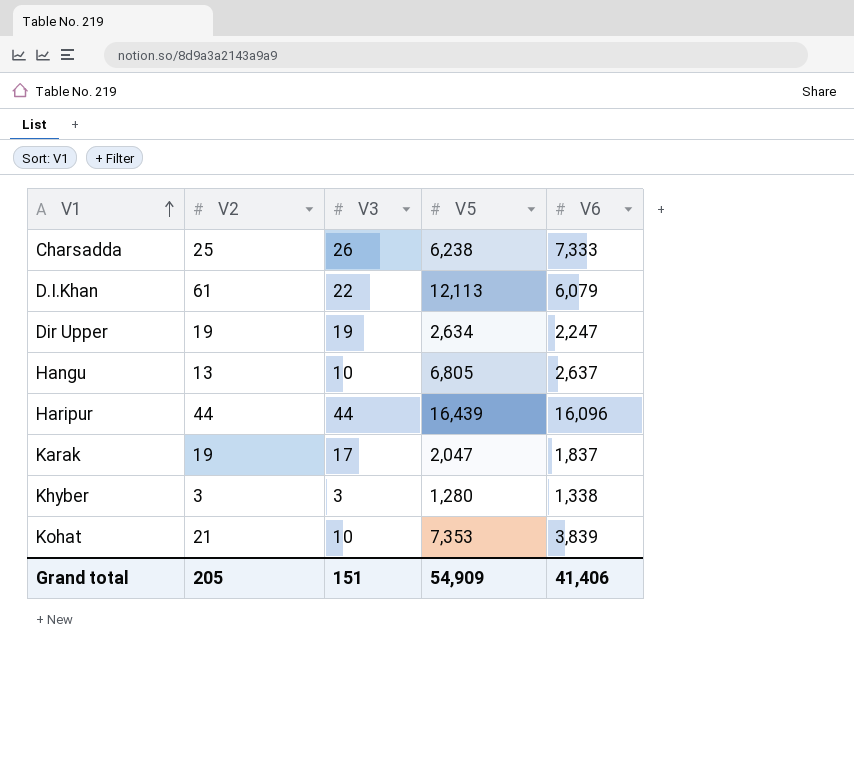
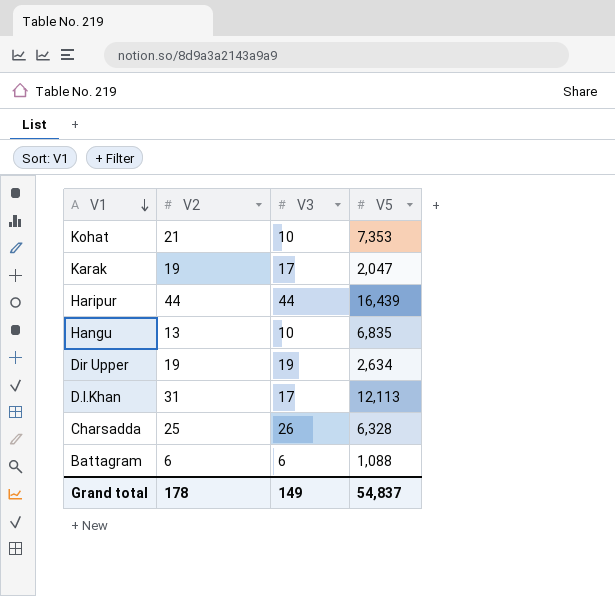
row order: V1 ascending -> V1 descending
column V6 | position: 5 -> none
row Khyber: 3 | 3 | 1,280 | 1,338 -> none
Hangu | V5: 6,805 -> 6,835
D.I.Khan | V2: 61 -> 31
D.I.Khan | V3: 22 -> 17
Charsadda | V5: 6,238 -> 6,328
row Battagram: none -> 6 | 6 | 1,088
Grand total | V2: 205 -> 178
Grand total | V3: 151 -> 149
Grand total | V5: 54,909 -> 54,837

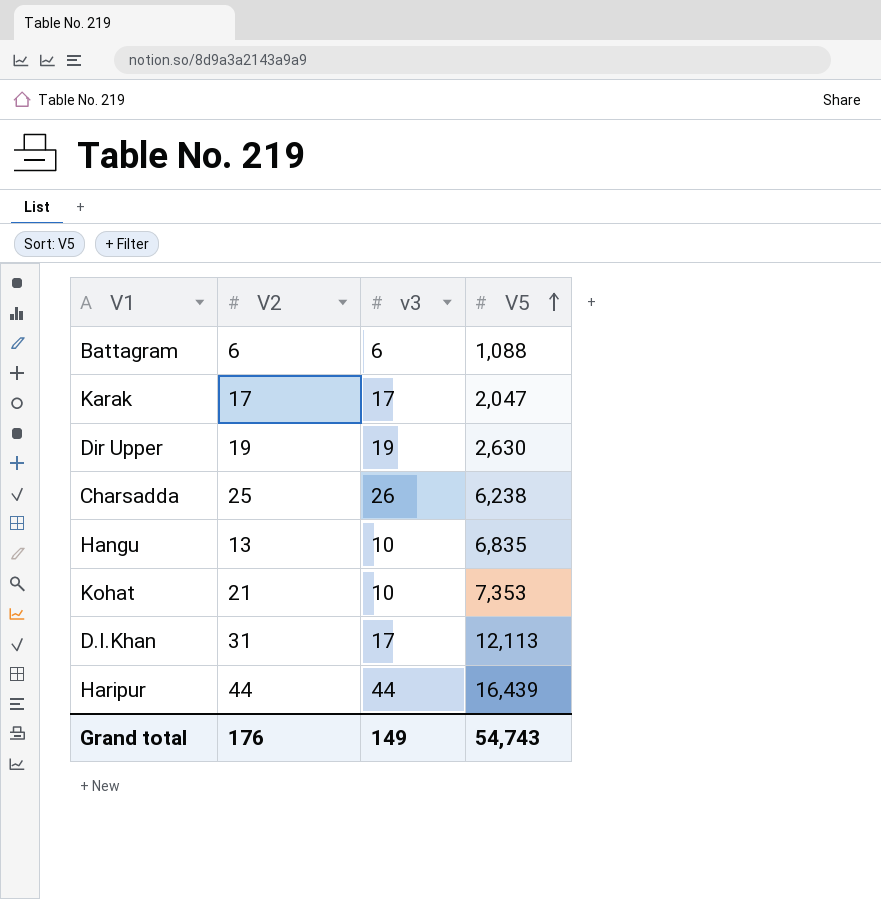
row order: V1 descending -> V5 ascending
column name: V3 -> v3
Karak | V2: 19 -> 17
Dir Upper | V5: 2,634 -> 2,630
Charsadda | V5: 6,328 -> 6,238
Grand total | V2: 178 -> 176
Grand total | V5: 54,837 -> 54,743

